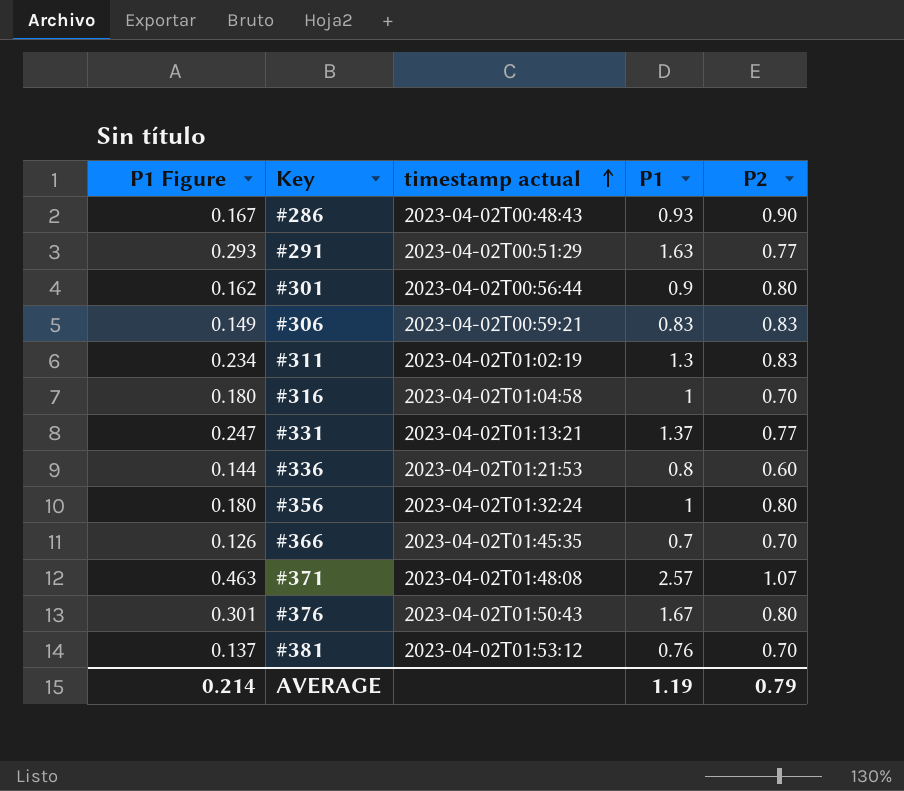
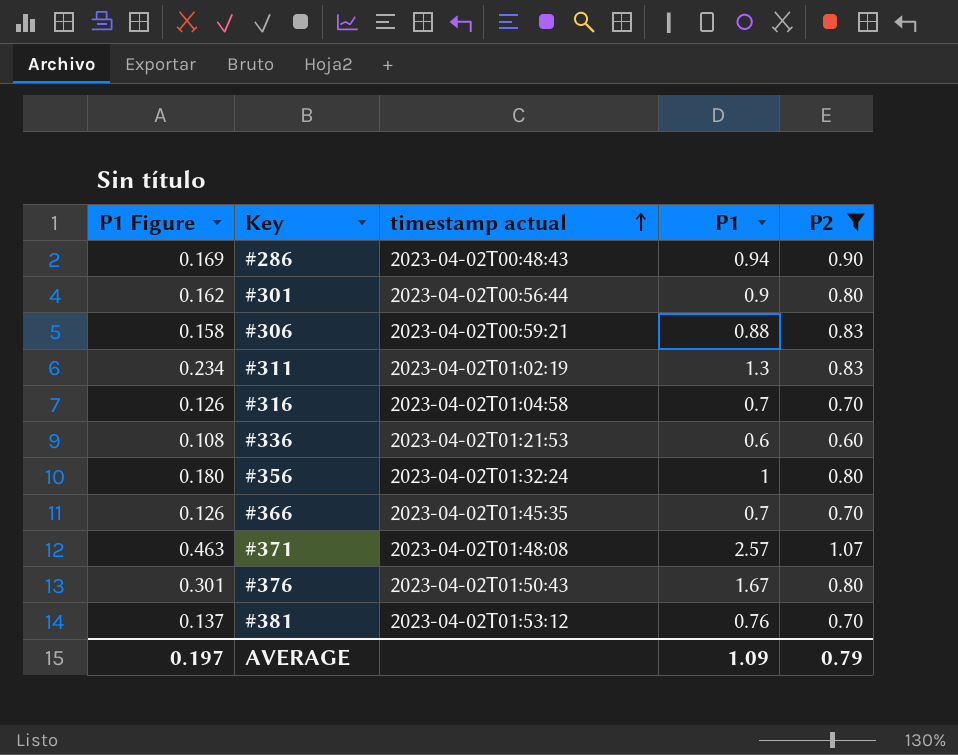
filter: none -> P2 != 0.77
#286 | P1 Figure: 0.167 -> 0.169
#286 | P1: 0.93 -> 0.94
#306 | P1 Figure: 0.149 -> 0.158
#306 | P1: 0.83 -> 0.88
#316 | P1 Figure: 0.180 -> 0.126
#316 | P1: 1 -> 0.7
#336 | P1 Figure: 0.144 -> 0.108
#336 | P1: 0.8 -> 0.6
AVERAGE | P1 Figure: 0.214 -> 0.197
AVERAGE | P1: 1.19 -> 1.09

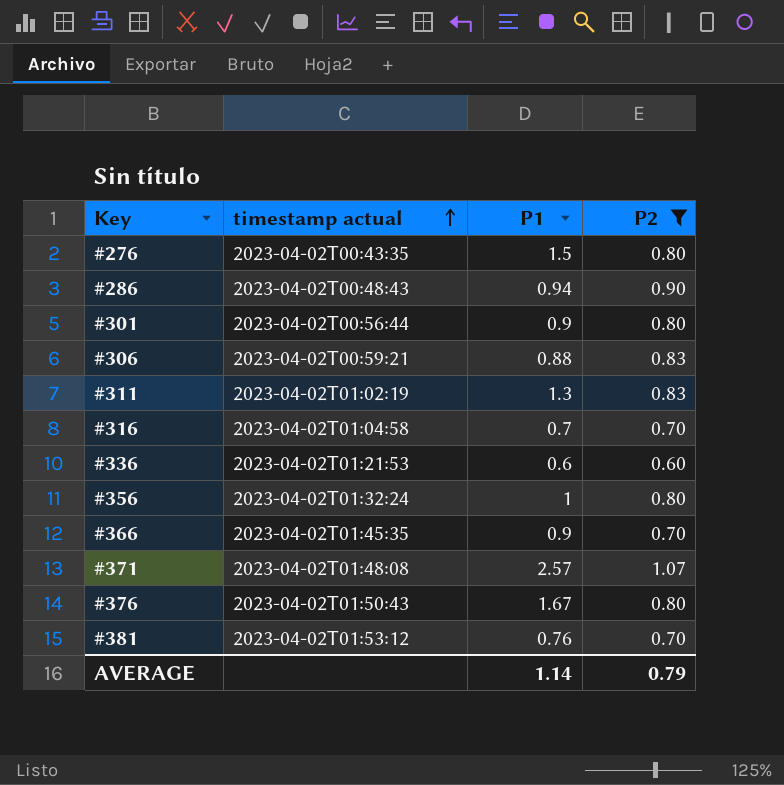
column P1 Figure | formula: [P1] * 0.18 -> none
row #276: none -> 2023-04-02T00:43:35 | 1.5 | 0.80
#366 | P1: 0.7 -> 0.9
AVERAGE | P1: 1.09 -> 1.14

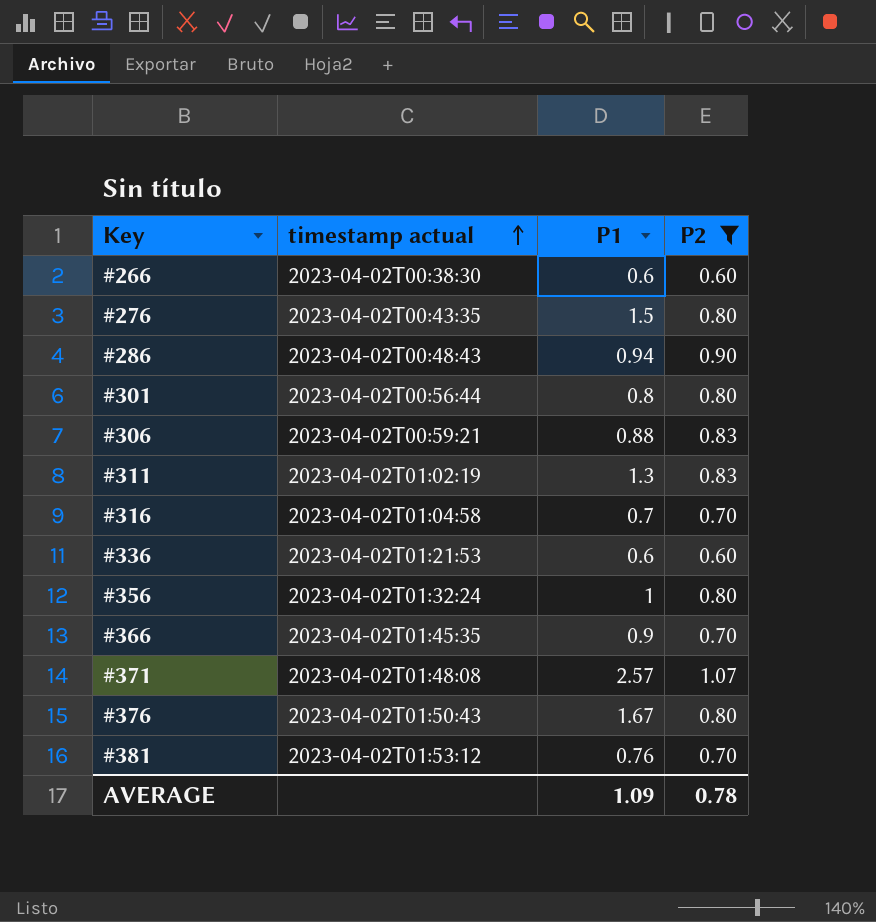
row #266: none -> 2023-04-02T00:38:30 | 0.6 | 0.60
#301 | P1: 0.9 -> 0.8
AVERAGE | P1: 1.14 -> 1.09
AVERAGE | P2: 0.79 -> 0.78

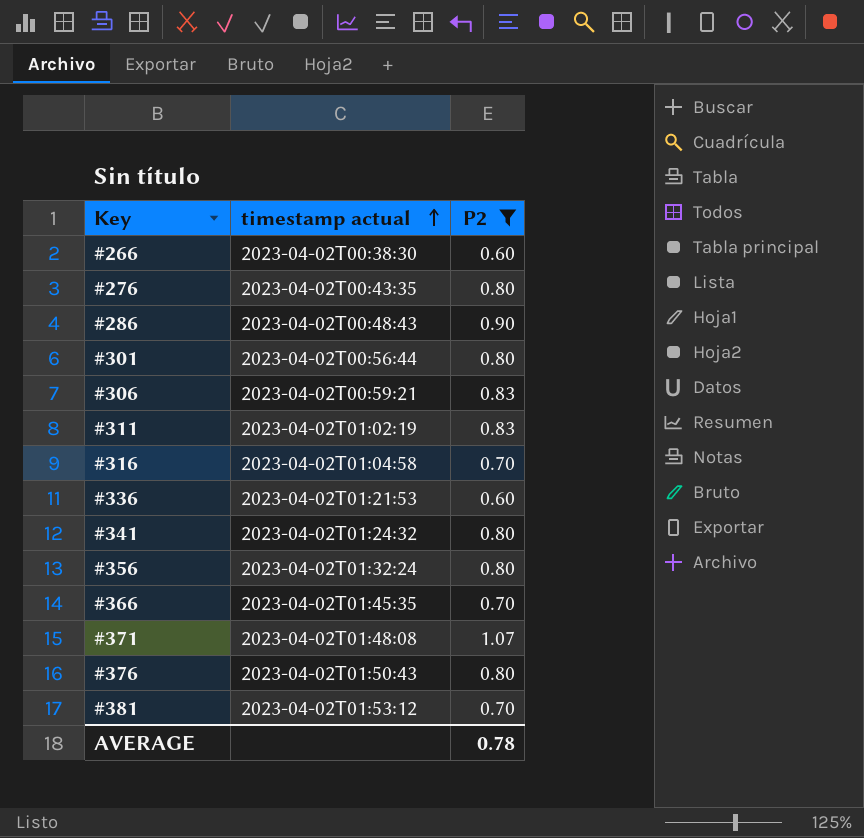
column P1 | position: 3 -> none
row #341: none -> 2023-04-02T01:24:32 | 0.80

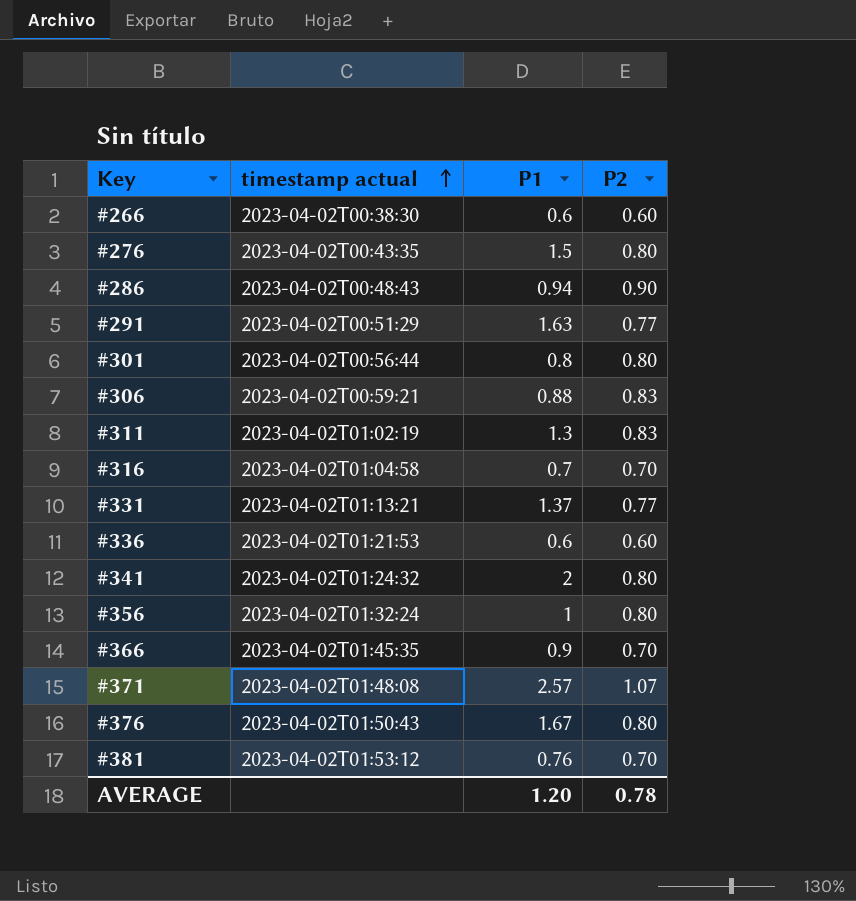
filter: P2 != 0.77 -> none
column P1 | position: none -> 3

